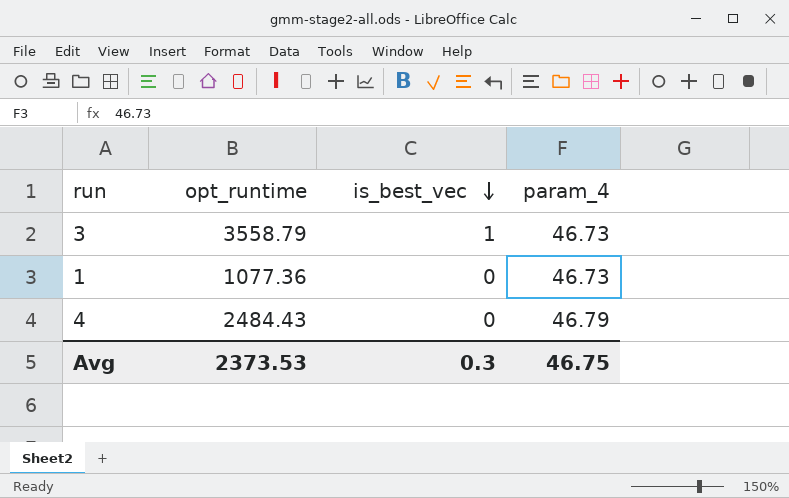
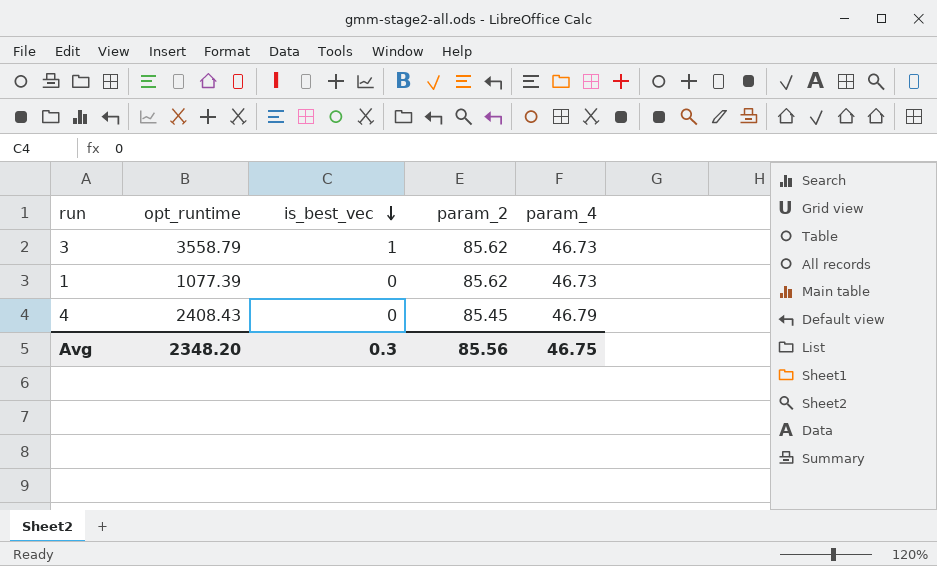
column param_2 | position: none -> 4
1 | opt_runtime: 1077.36 -> 1077.39
4 | opt_runtime: 2484.43 -> 2408.43
Avg | opt_runtime: 2373.53 -> 2348.20

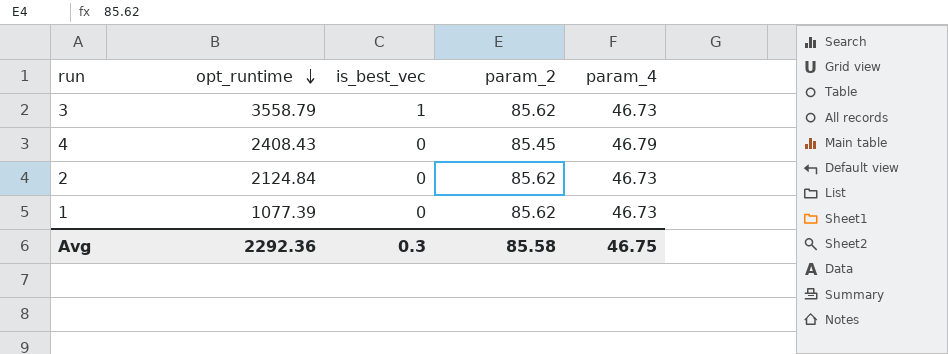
row order: is_best_vec descending -> opt_runtime descending
row 2: none -> 2124.84 | 0 | 85.62 | 46.73
Avg | opt_runtime: 2348.20 -> 2292.36
Avg | param_2: 85.56 -> 85.58

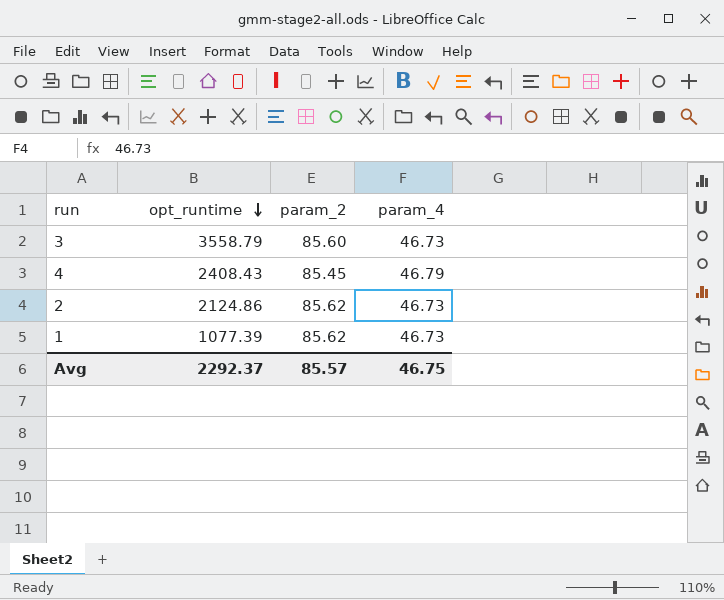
column is_best_vec | position: 3 -> none
3 | param_2: 85.62 -> 85.60
2 | opt_runtime: 2124.84 -> 2124.86
Avg | opt_runtime: 2292.36 -> 2292.37
Avg | param_2: 85.58 -> 85.57

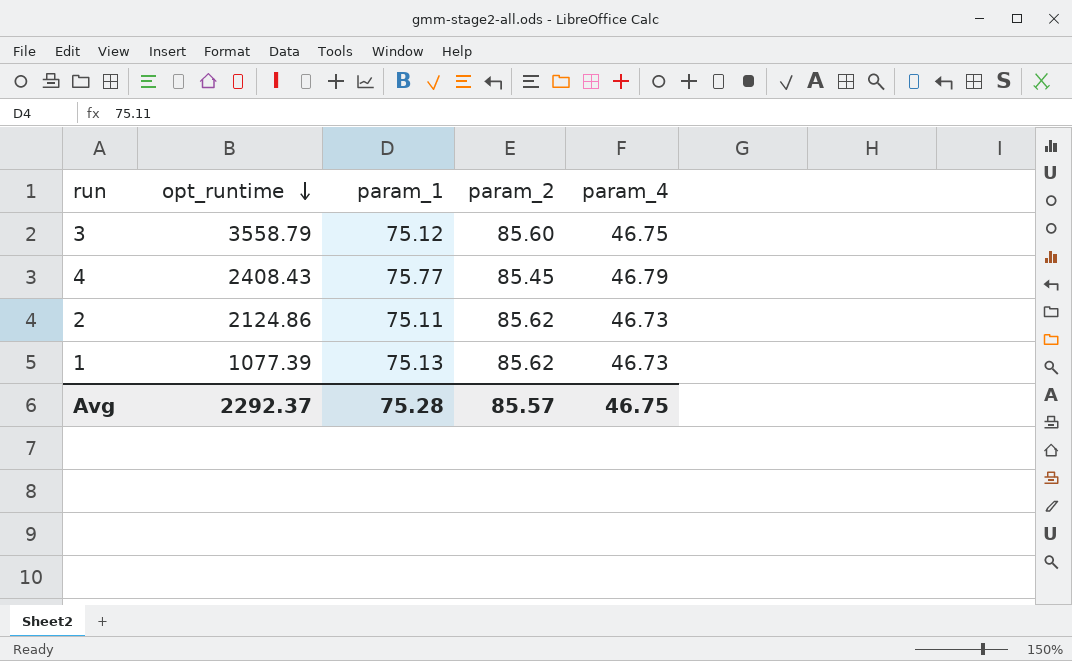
column param_1 | position: none -> 3
3 | param_4: 46.73 -> 46.75

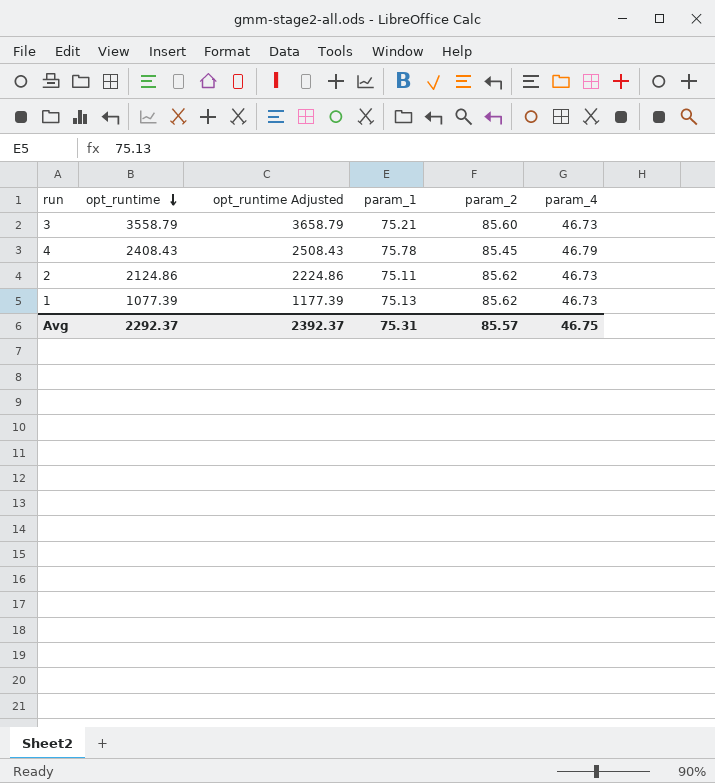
column opt_runtime Adjusted | formula: none -> [opt_runtime] + 100
3 | param_1: 75.12 -> 75.21
3 | param_4: 46.75 -> 46.73
4 | param_1: 75.77 -> 75.78
Avg | param_1: 75.28 -> 75.31

